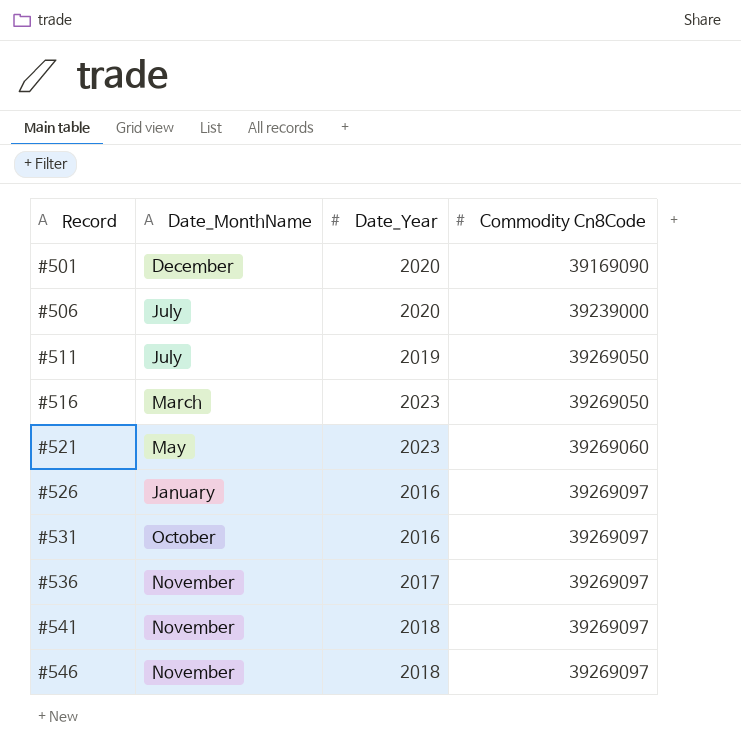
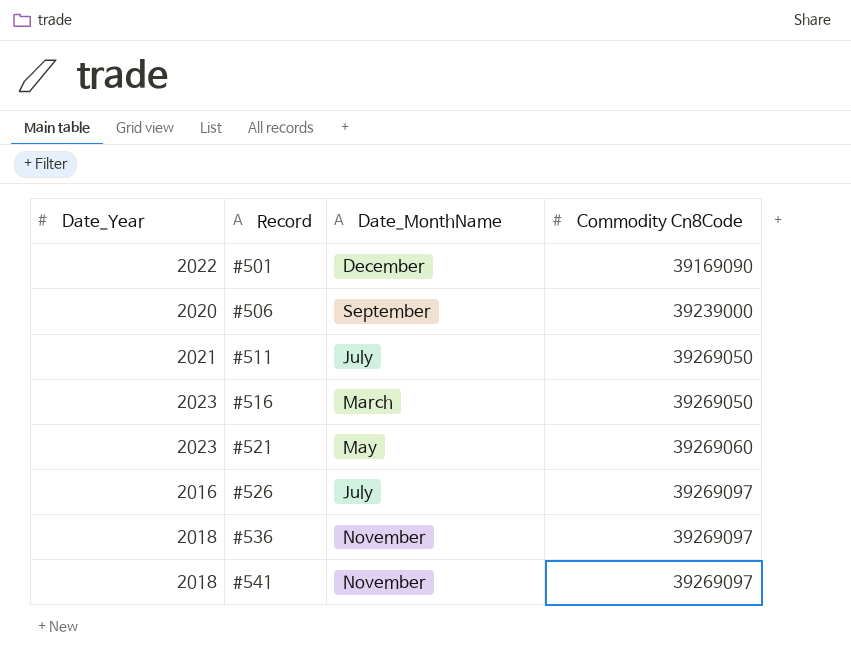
column Date_Year | position: 3 -> 1
row #531: October | 2016 | 39269097 -> none
row #546: November | 2018 | 39269097 -> none
#501 | Date_Year: 2020 -> 2022
#506 | Date_MonthName: July -> September
#511 | Date_Year: 2019 -> 2021
#526 | Date_MonthName: January -> July
#536 | Date_Year: 2017 -> 2018

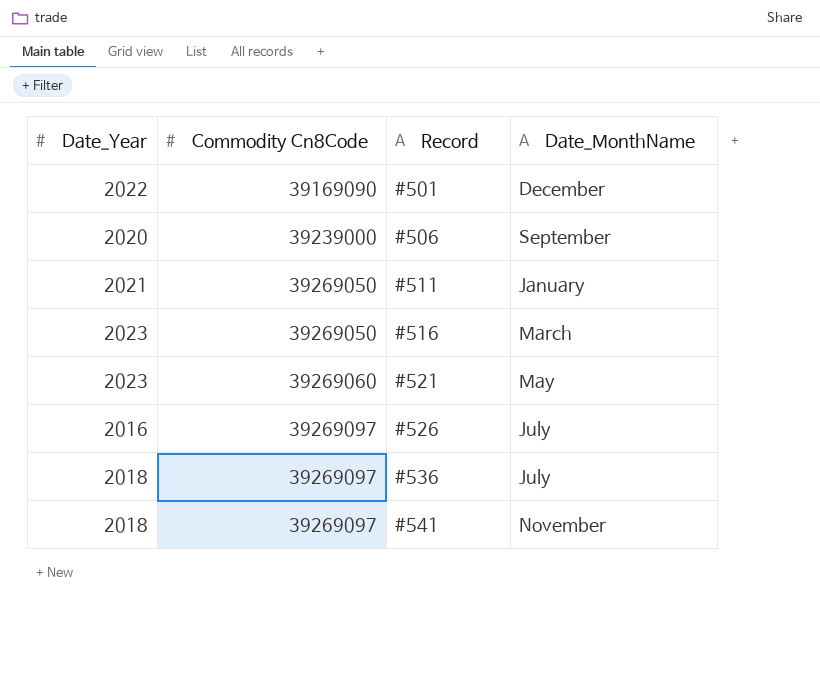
column Commodity Cn8Code | position: 4 -> 2
#511 | Date_MonthName: July -> January
#536 | Date_MonthName: November -> July

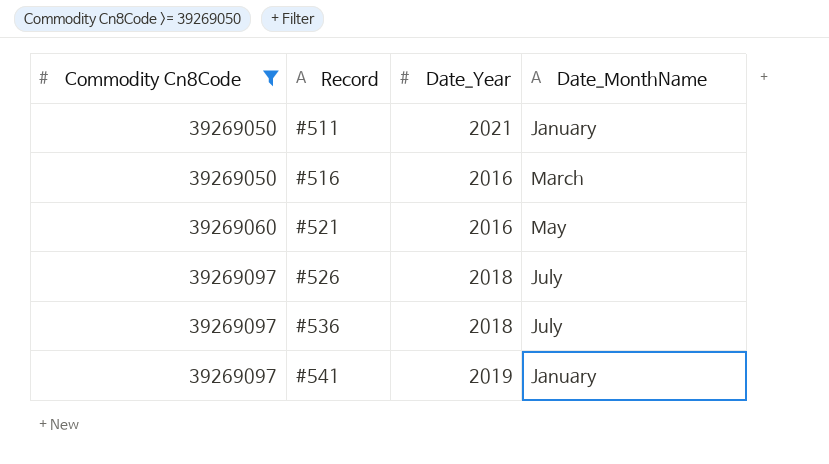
filter: none -> Commodity Cn8Code >= 39269050
column Date_Year | position: 1 -> 3
#516 | Date_Year: 2023 -> 2016
#521 | Date_Year: 2023 -> 2016
#526 | Date_Year: 2016 -> 2018
#541 | Date_Year: 2018 -> 2019
#541 | Date_MonthName: November -> January

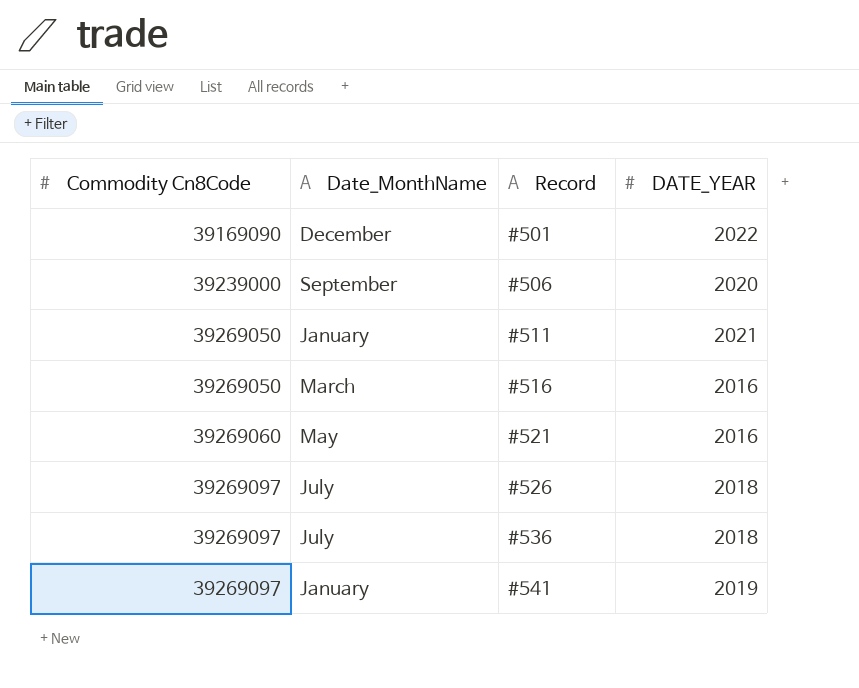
filter: Commodity Cn8Code >= 39269050 -> none
column Date_MonthName | position: 4 -> 2
column name: Date_Year -> DATE_YEAR

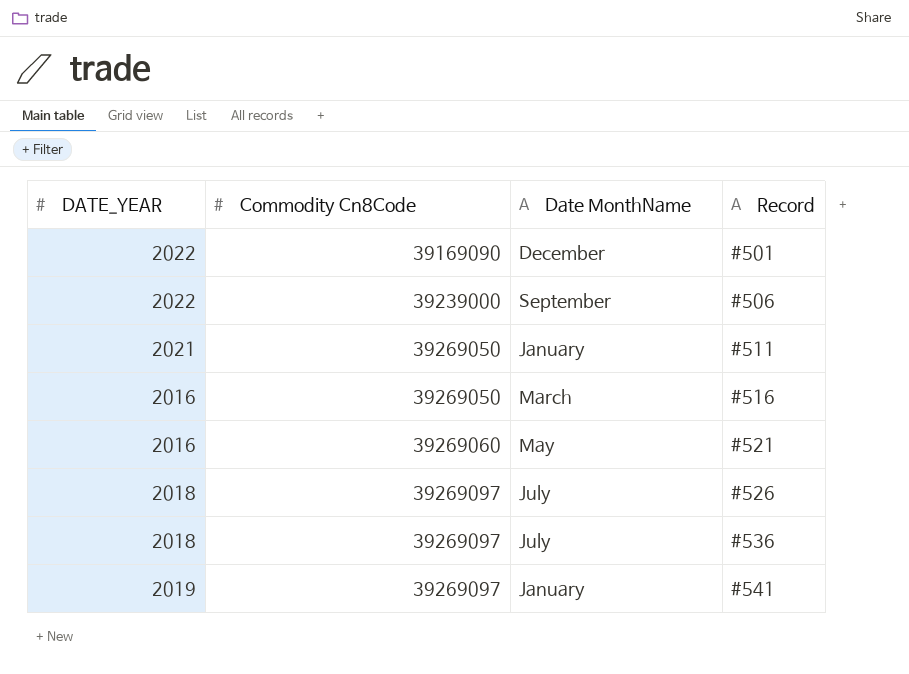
column DATE_YEAR | position: 4 -> 1
column name: Date_MonthName -> Date MonthName
#506 | DATE_YEAR: 2020 -> 2022

